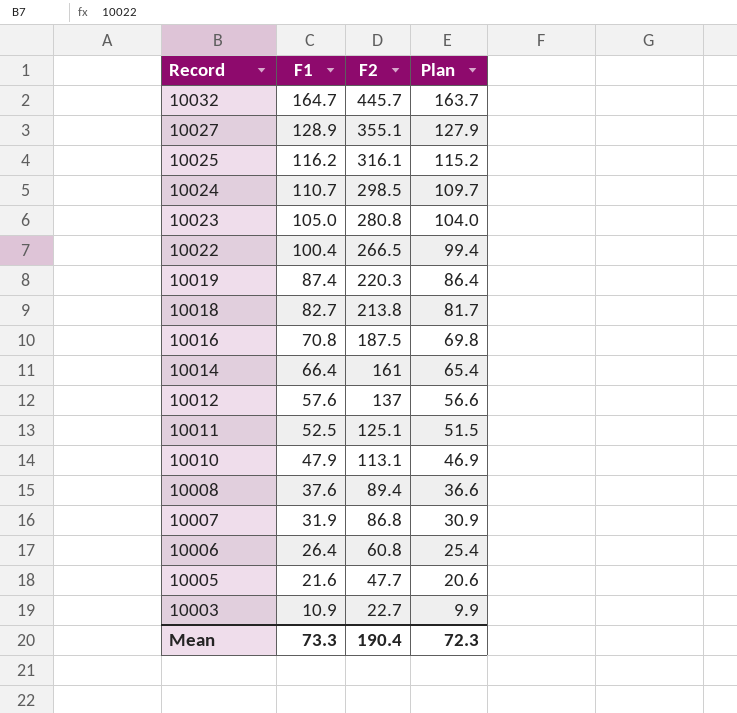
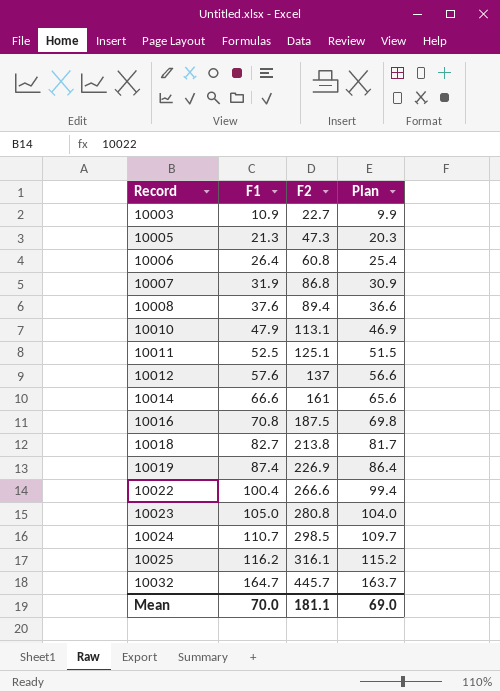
row order: Record descending -> Record ascending
row 10027: 128.9 | 355.1 | 127.9 -> none
10005 | F1: 21.6 -> 21.3
10005 | F2: 47.7 -> 47.3
10005 | Plan: 20.6 -> 20.3
10014 | F1: 66.4 -> 66.6
10014 | Plan: 65.4 -> 65.6
10019 | F2: 220.3 -> 226.9
10022 | F2: 266.5 -> 266.6
Mean | F1: 73.3 -> 70.0
Mean | F2: 190.4 -> 181.1
Mean | Plan: 72.3 -> 69.0

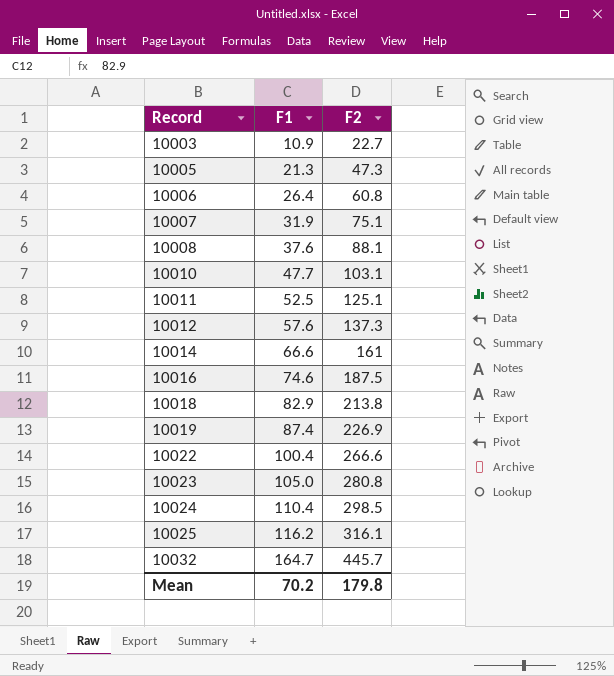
column Plan | formula: [F1] - 1 -> none
10007 | F2: 86.8 -> 75.1
10008 | F2: 89.4 -> 88.1
10010 | F1: 47.9 -> 47.7
10010 | F2: 113.1 -> 103.1
10012 | F2: 137 -> 137.3
10016 | F1: 70.8 -> 74.6
10018 | F1: 82.7 -> 82.9
10024 | F1: 110.7 -> 110.4
Mean | F1: 70.0 -> 70.2
Mean | F2: 181.1 -> 179.8

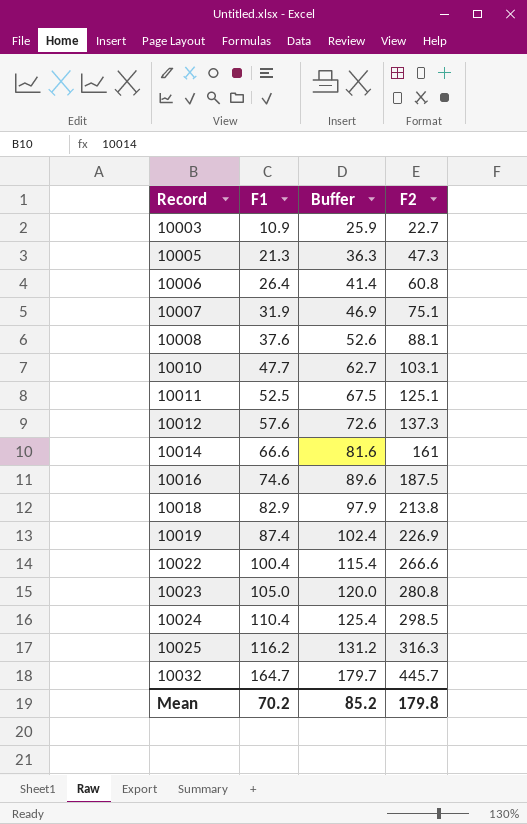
column Buffer | formula: none -> [F1] + 15
10025 | F2: 316.1 -> 316.3

